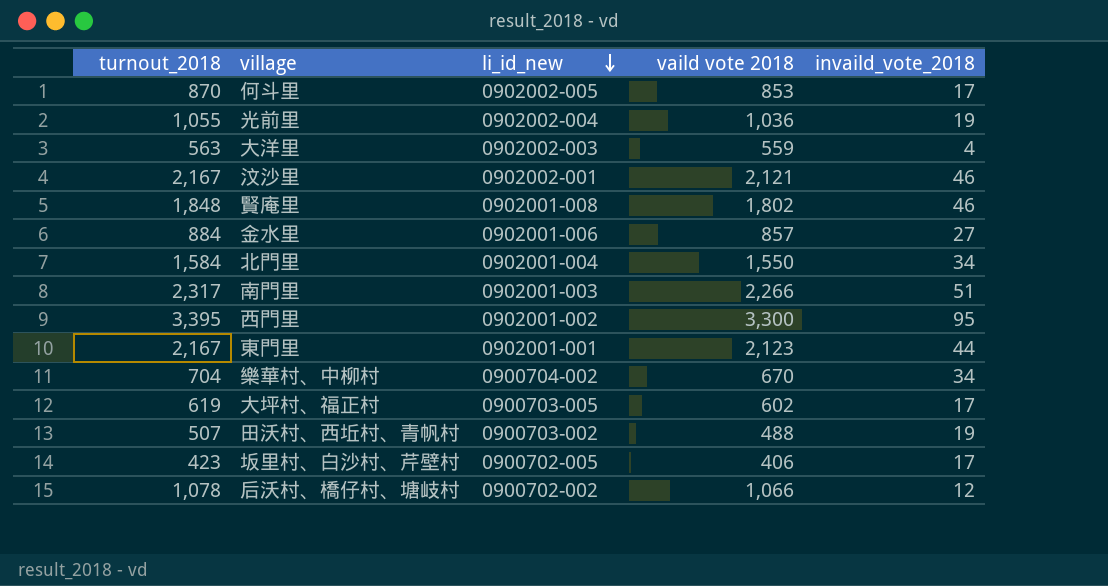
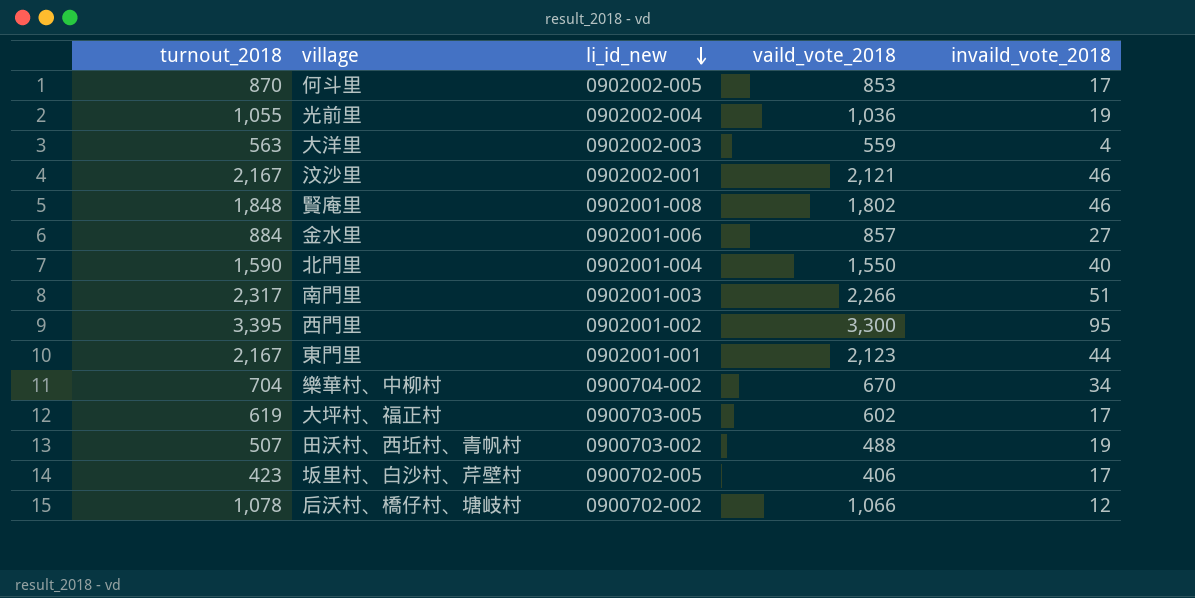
column name: vaild vote 2018 -> vaild_vote_2018
北門里 | turnout_2018: 1,584 -> 1,590
北門里 | invaild_vote_2018: 34 -> 40

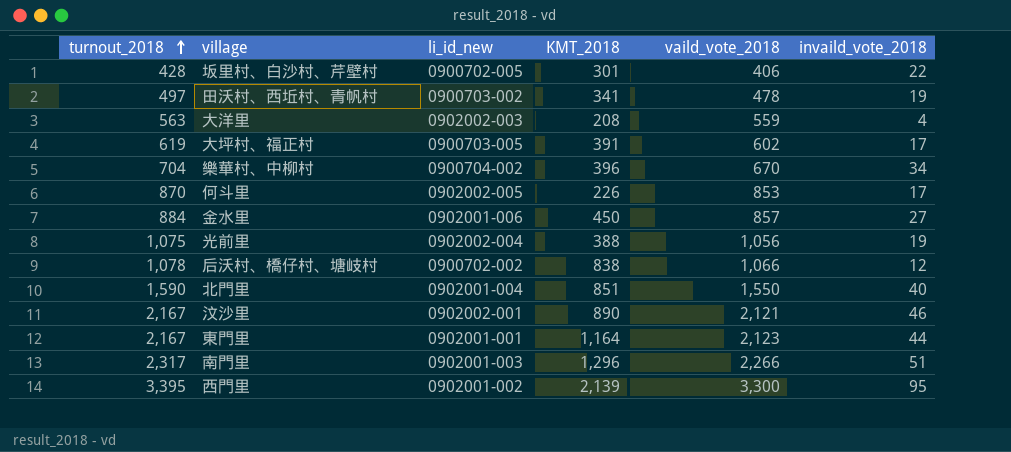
row order: li_id_new descending -> turnout_2018 ascending
column KMT_2018 | position: none -> 4
row 賢庵里: 1,848 | 0902001-008 | 1,802 | 46 -> none
坂里村、白沙村、芹壁村 | turnout_2018: 423 -> 428
坂里村、白沙村、芹壁村 | invaild_vote_2018: 17 -> 22
田沃村、西坵村、青帆村 | turnout_2018: 507 -> 497
田沃村、西坵村、青帆村 | vaild_vote_2018: 488 -> 478
光前里 | turnout_2018: 1,055 -> 1,075
光前里 | vaild_vote_2018: 1,036 -> 1,056

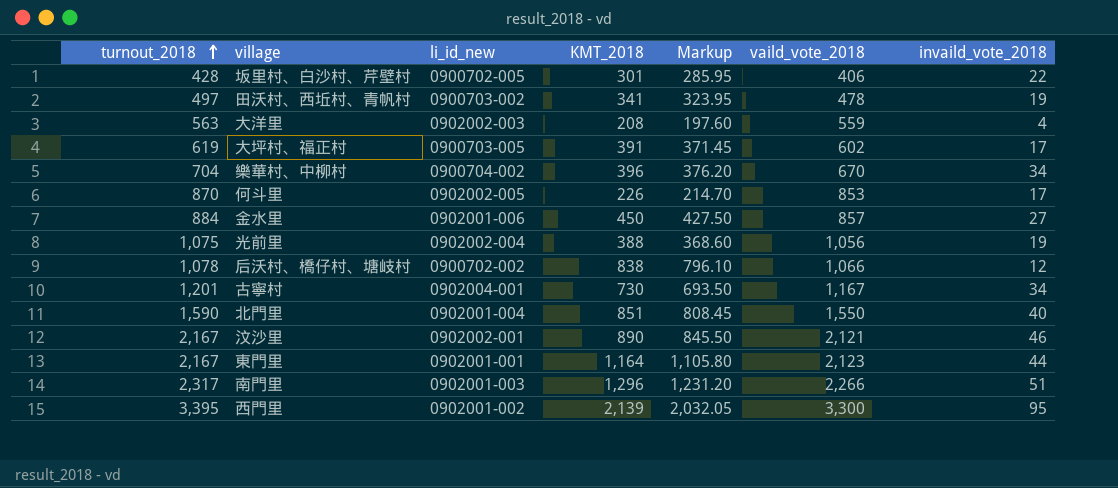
column Markup | formula: none -> [KMT_2018] * 0.95
row 古寧村: none -> 1,201 | 0902004-001 | 730 | 693.50 | 1,167 | 34

